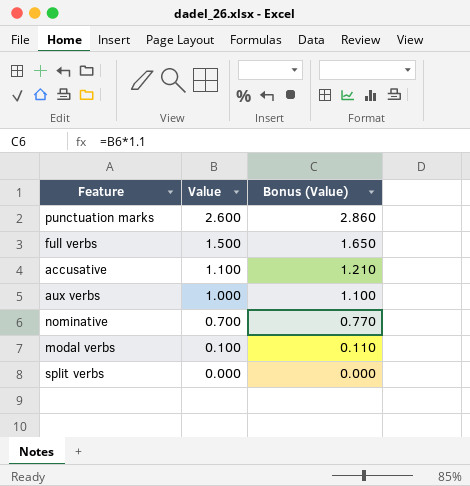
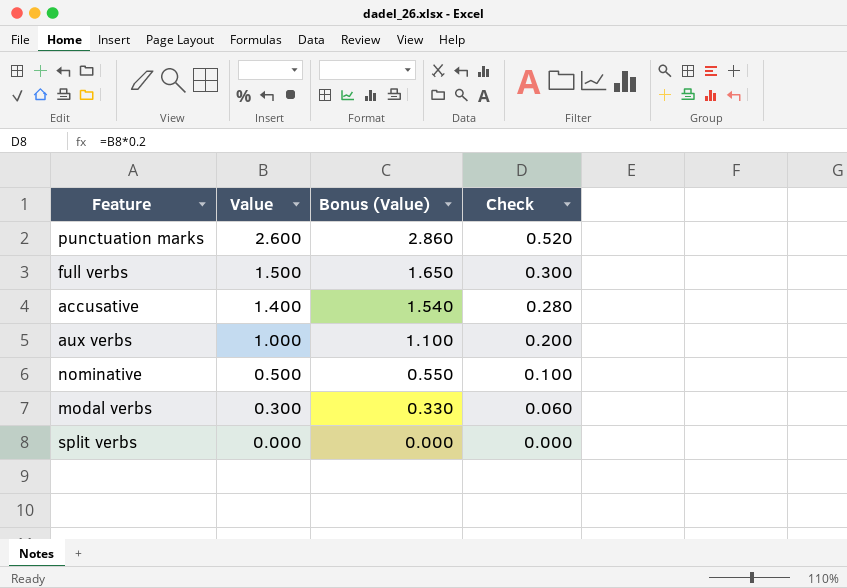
column Check | formula: none -> [Value] * 0.2
accusative | Value: 1.100 -> 1.400
accusative | Bonus (Value): 1.210 -> 1.540
nominative | Value: 0.700 -> 0.500
nominative | Bonus (Value): 0.770 -> 0.550
modal verbs | Value: 0.100 -> 0.300
modal verbs | Bonus (Value): 0.110 -> 0.330

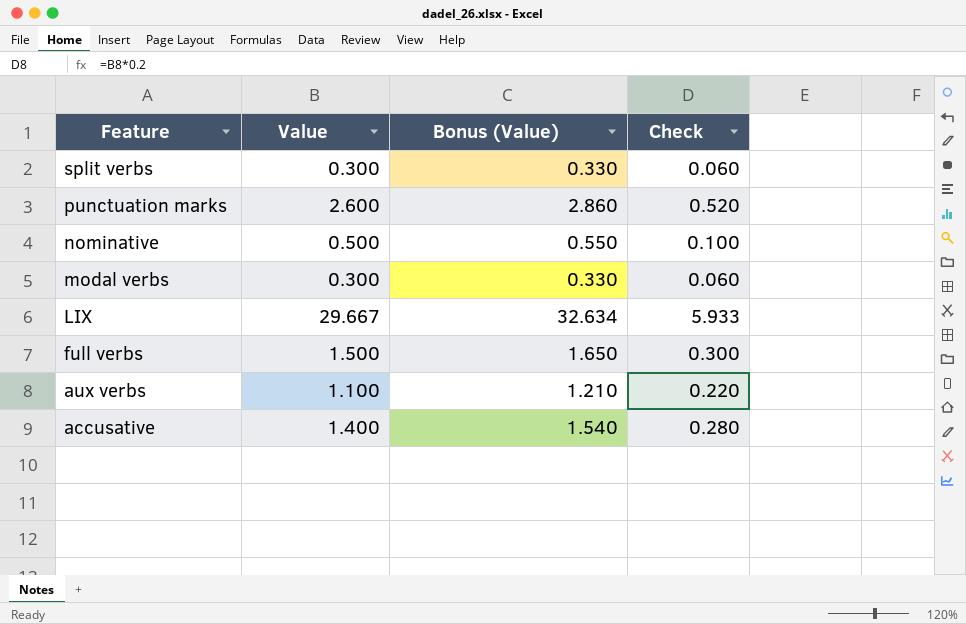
row order: Value descending -> Feature descending
split verbs | Value: 0.000 -> 0.300
split verbs | Bonus (Value): 0.000 -> 0.330
split verbs | Check: 0.000 -> 0.060
row LIX: none -> 29.667 | 32.634 | 5.933
aux verbs | Value: 1.000 -> 1.100
aux verbs | Bonus (Value): 1.100 -> 1.210
aux verbs | Check: 0.200 -> 0.220

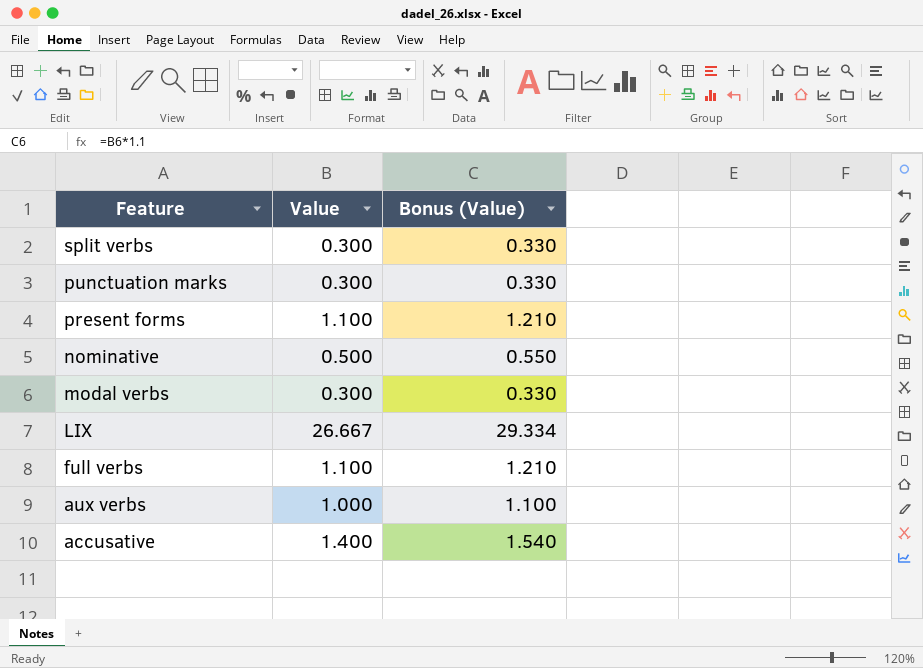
column Check | formula: [Value] * 0.2 -> none
punctuation marks | Value: 2.600 -> 0.300
punctuation marks | Bonus (Value): 2.860 -> 0.330
row present forms: none -> 1.100 | 1.210
LIX | Value: 29.667 -> 26.667
LIX | Bonus (Value): 32.634 -> 29.334
full verbs | Value: 1.500 -> 1.100
full verbs | Bonus (Value): 1.650 -> 1.210
aux verbs | Value: 1.100 -> 1.000
aux verbs | Bonus (Value): 1.210 -> 1.100

